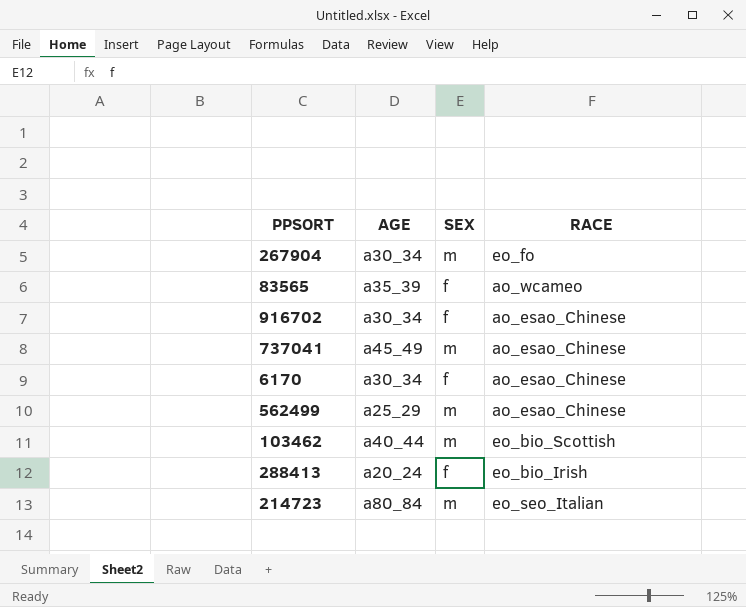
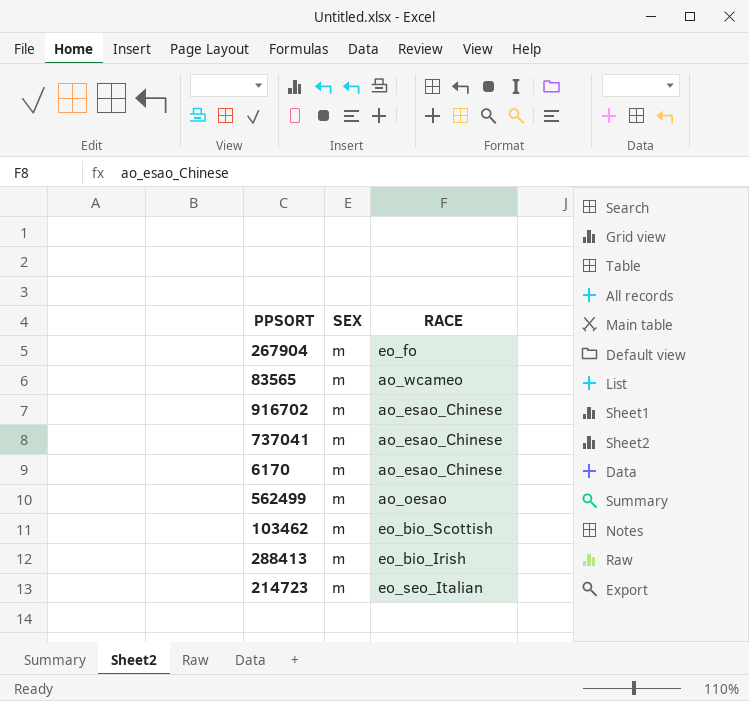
column AGE | position: 2 -> none
83565 | SEX: f -> m
916702 | SEX: f -> m
6170 | SEX: f -> m
562499 | RACE: ao_esao_Chinese -> ao_oesao
288413 | SEX: f -> m

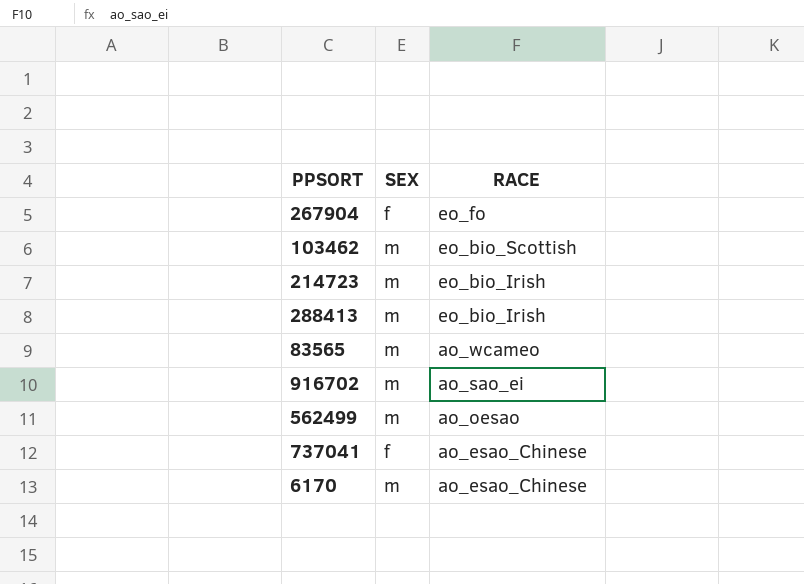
row order: none -> RACE descending
267904 | SEX: m -> f
214723 | RACE: eo_seo_Italian -> eo_bio_Irish
916702 | RACE: ao_esao_Chinese -> ao_sao_ei
737041 | SEX: m -> f

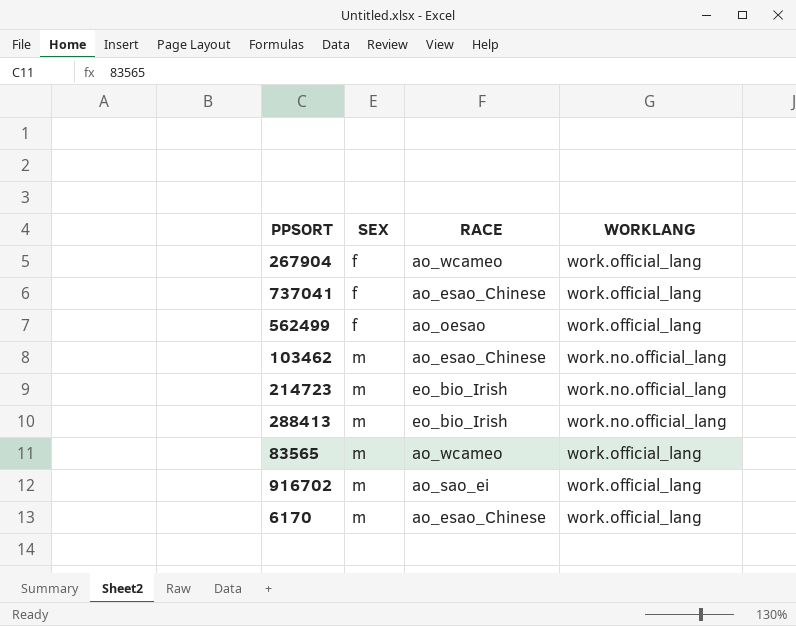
row order: RACE descending -> SEX ascending
column WORKLANG | position: none -> 4
267904 | RACE: eo_fo -> ao_wcameo
562499 | SEX: m -> f
103462 | RACE: eo_bio_Scottish -> ao_esao_Chinese

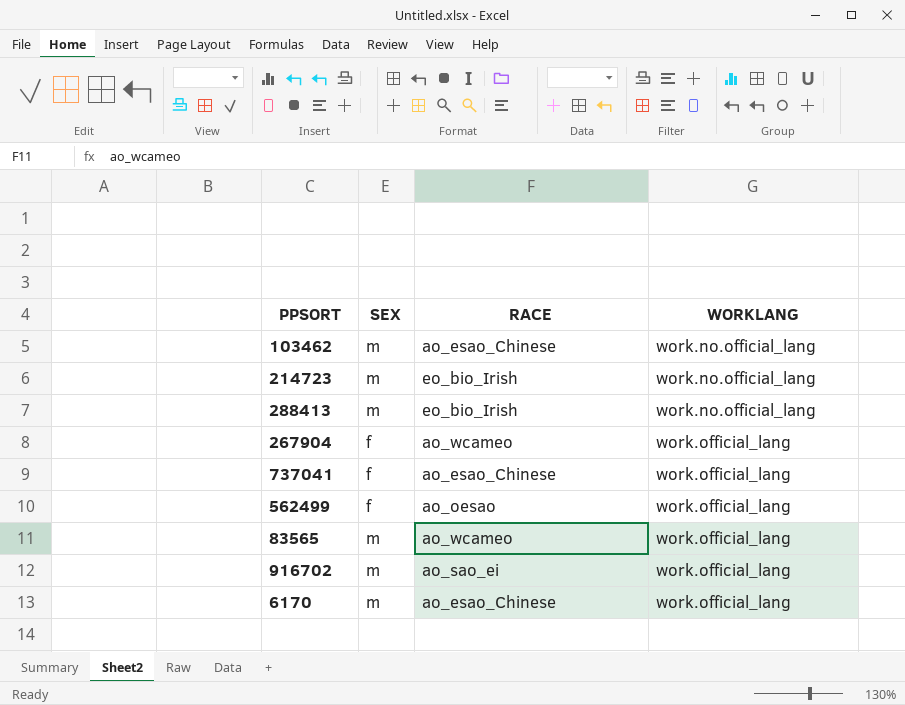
row order: SEX ascending -> WORKLANG ascending

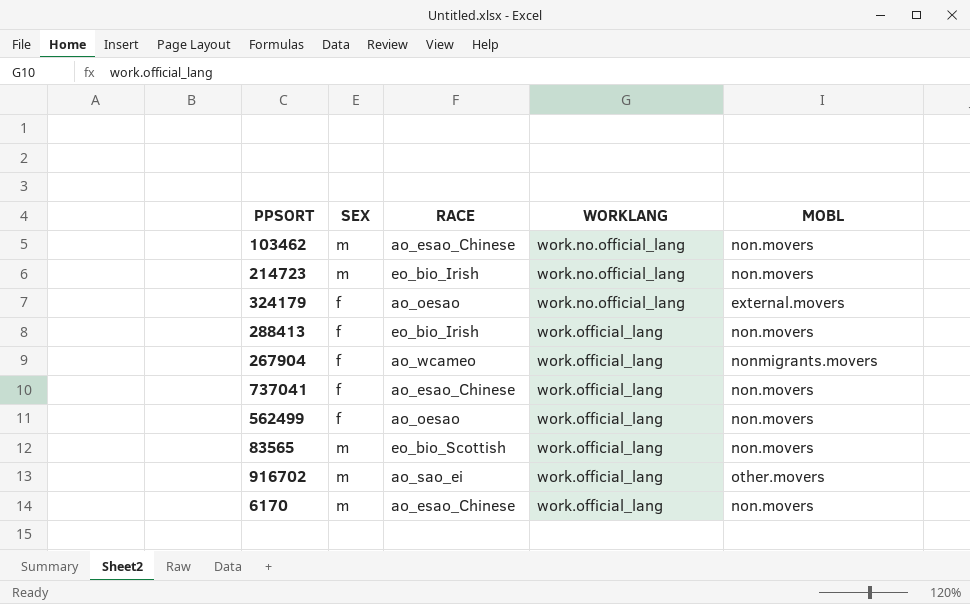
column MOBL | position: none -> 5
row 324179: none -> f | ao_oesao | work.no.official_lang | external.movers
288413 | SEX: m -> f
288413 | WORKLANG: work.no.official_lang -> work.official_lang
83565 | RACE: ao_wcameo -> eo_bio_Scottish

